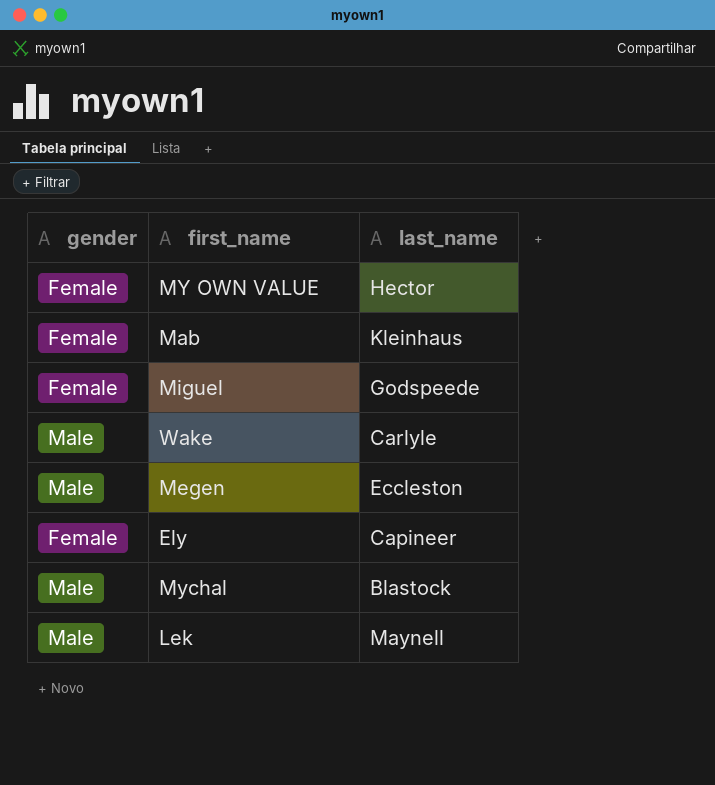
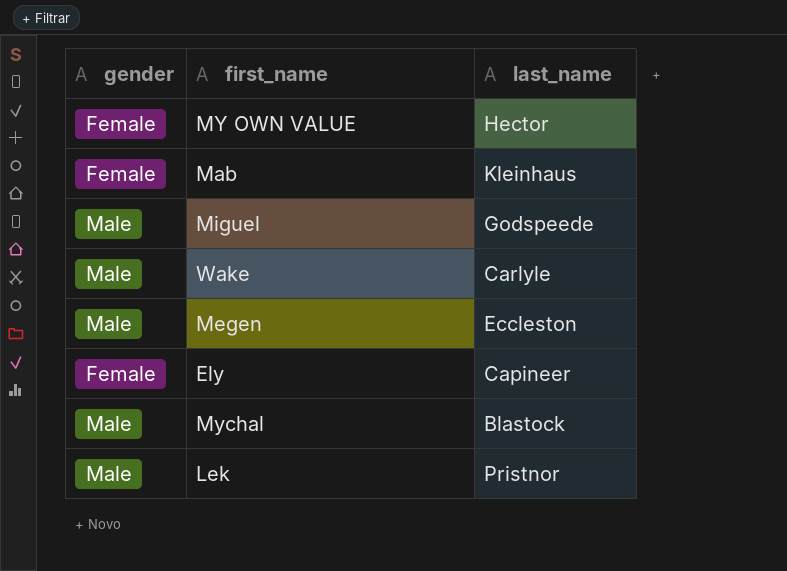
Miguel | gender: Female -> Male
Lek | last_name: Maynell -> Pristnor

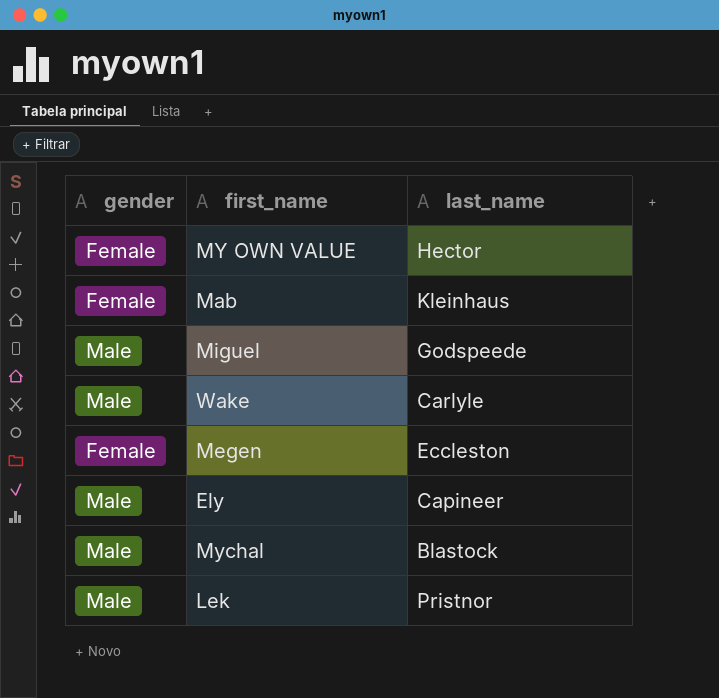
Megen | gender: Male -> Female
Ely | gender: Female -> Male

